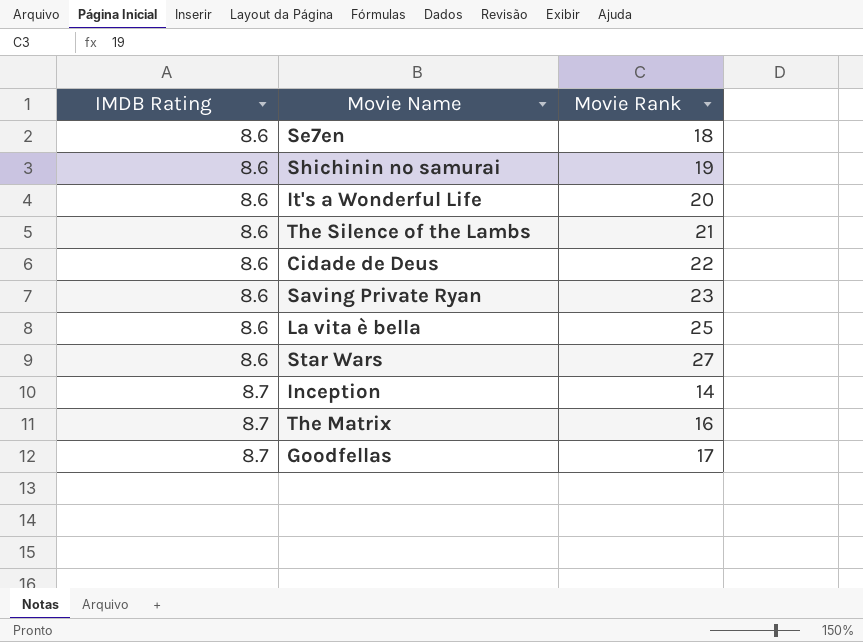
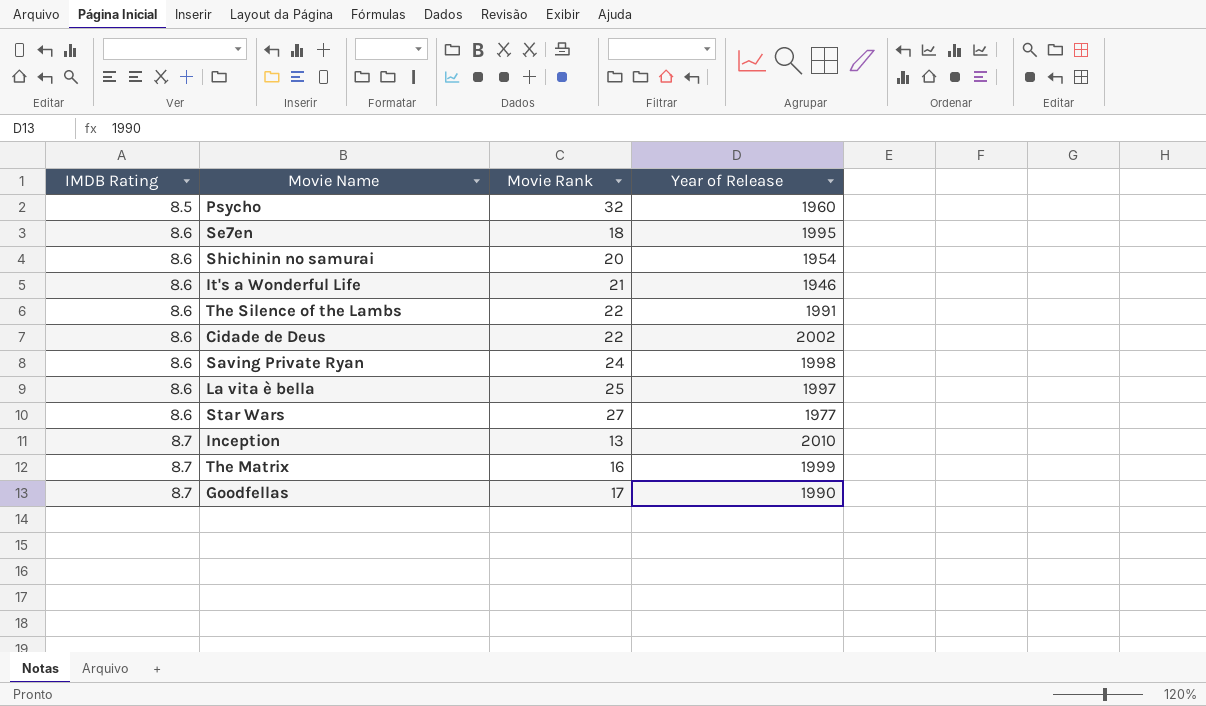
column Year of Release | position: none -> 4
row Psycho: none -> 8.5 | 32 | 1960
Shichinin no samurai | Movie Rank: 19 -> 20
It's a Wonderful Life | Movie Rank: 20 -> 21
The Silence of the Lambs | Movie Rank: 21 -> 22
Saving Private Ryan | Movie Rank: 23 -> 24
Inception | Movie Rank: 14 -> 13

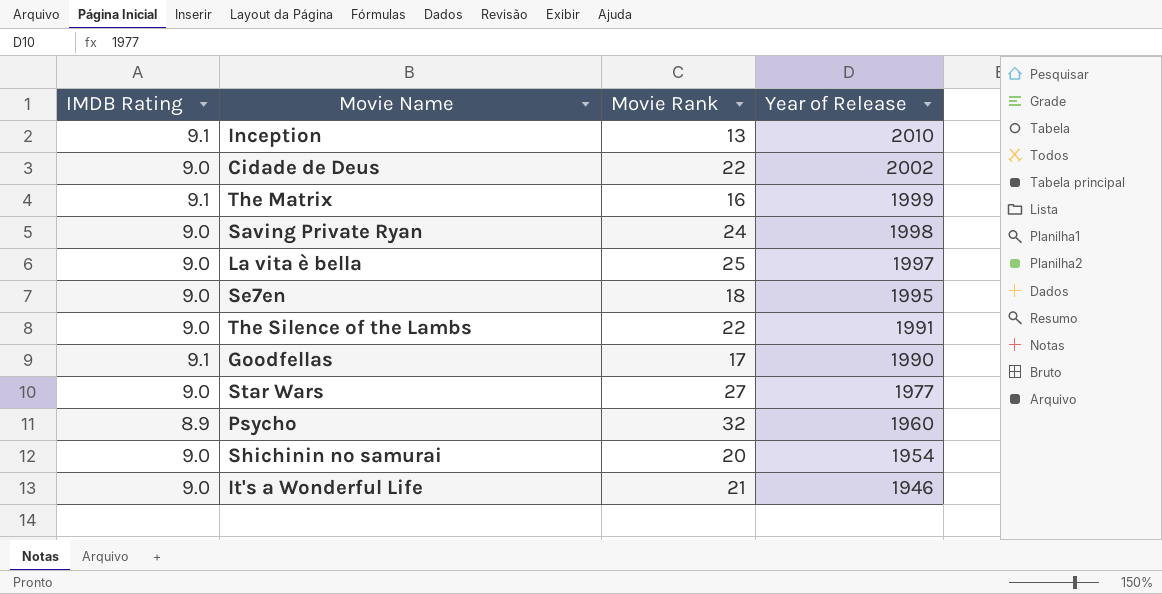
row order: IMDB Rating ascending -> Year of Release descending
Inception | IMDB Rating: 8.7 -> 9.1
Cidade de Deus | IMDB Rating: 8.6 -> 9.0
The Matrix | IMDB Rating: 8.7 -> 9.1
Saving Private Ryan | IMDB Rating: 8.6 -> 9.0
La vita è bella | IMDB Rating: 8.6 -> 9.0
Se7en | IMDB Rating: 8.6 -> 9.0
The Silence of the Lambs | IMDB Rating: 8.6 -> 9.0
Goodfellas | IMDB Rating: 8.7 -> 9.1
Star Wars | IMDB Rating: 8.6 -> 9.0
Psycho | IMDB Rating: 8.5 -> 8.9
Shichinin no samurai | IMDB Rating: 8.6 -> 9.0
It's a Wonderful Life | IMDB Rating: 8.6 -> 9.0

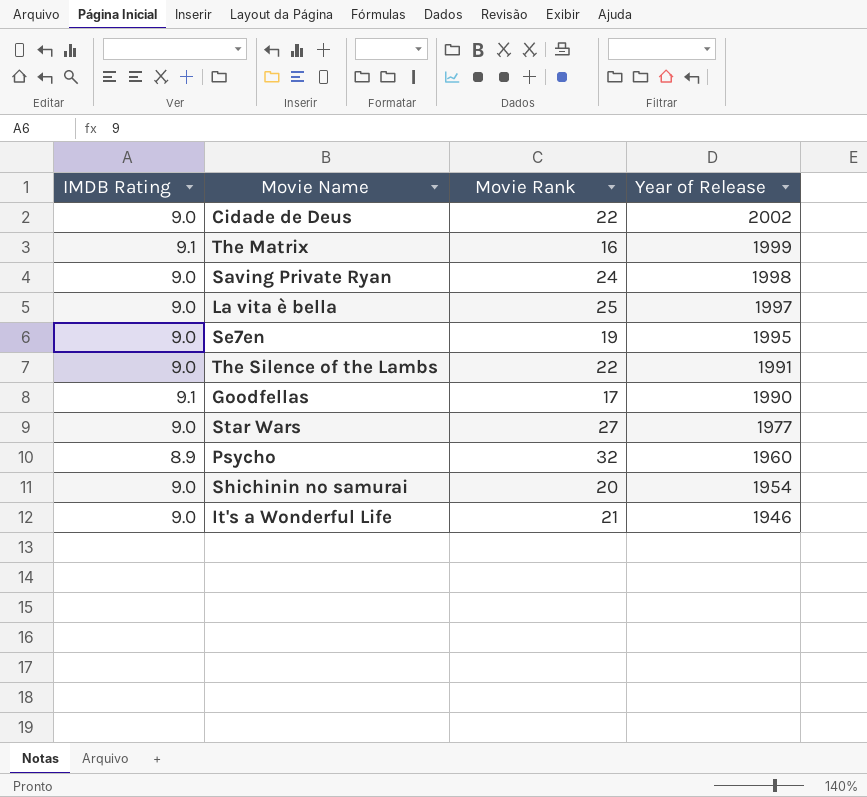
row Inception: 9.1 | 13 | 2010 -> none
Se7en | Movie Rank: 18 -> 19

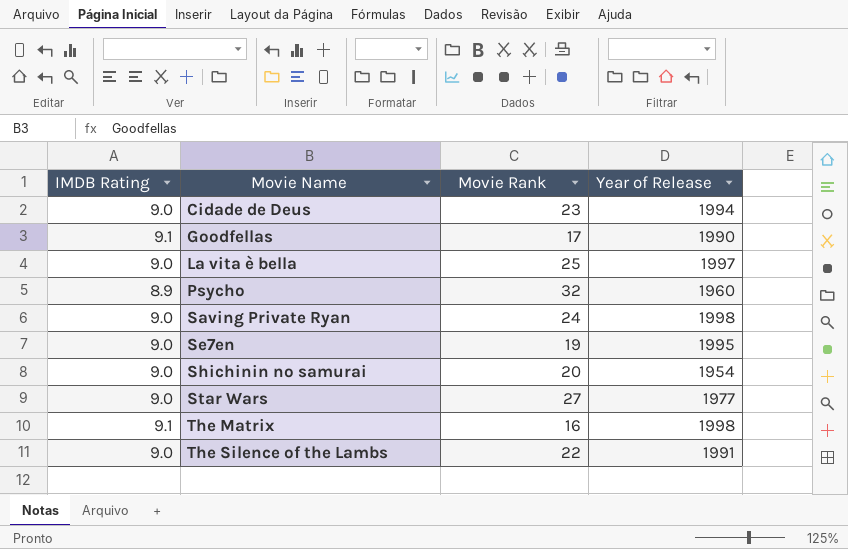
row order: Year of Release descending -> Movie Name ascending
row It's a Wonderful Life: 9.0 | 21 | 1946 -> none
Cidade de Deus | Movie Rank: 22 -> 23
Cidade de Deus | Year of Release: 2002 -> 1994
The Matrix | Year of Release: 1999 -> 1998

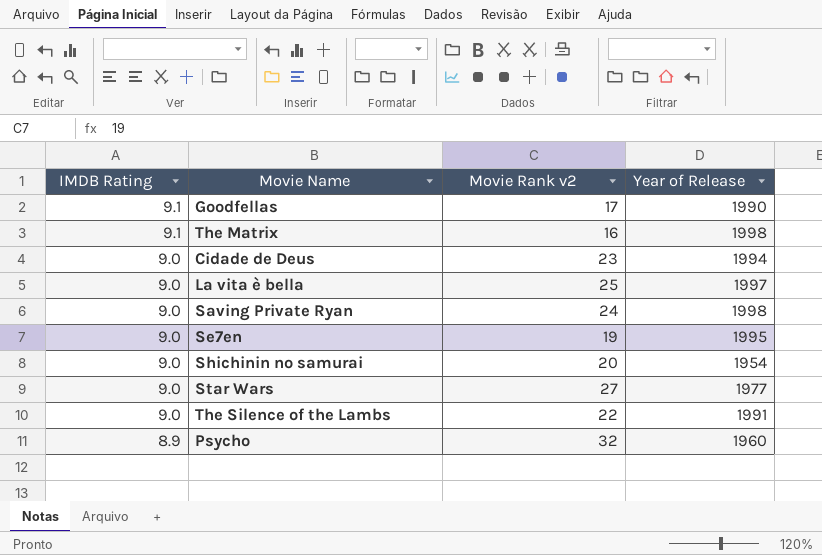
row order: Movie Name ascending -> IMDB Rating descending
column name: Movie Rank -> Movie Rank v2

